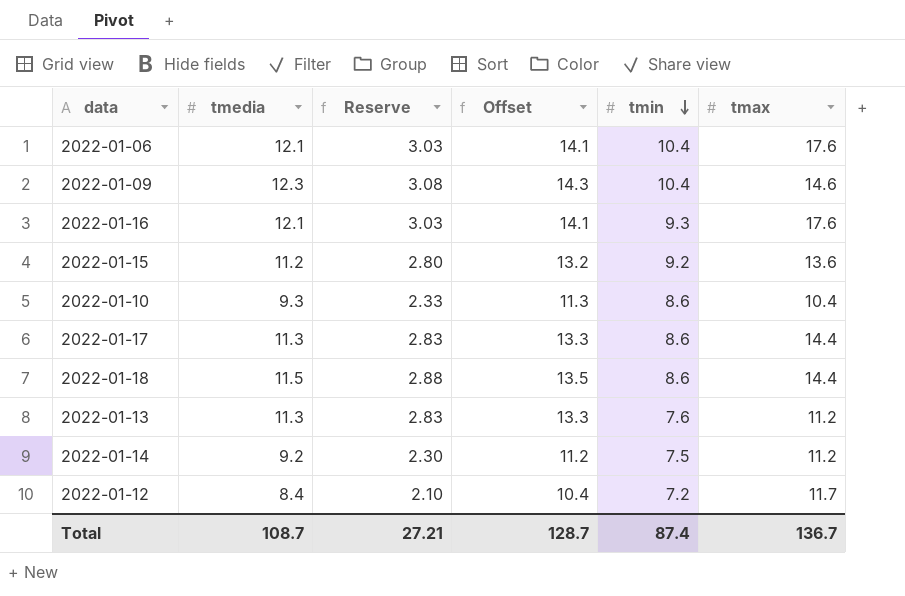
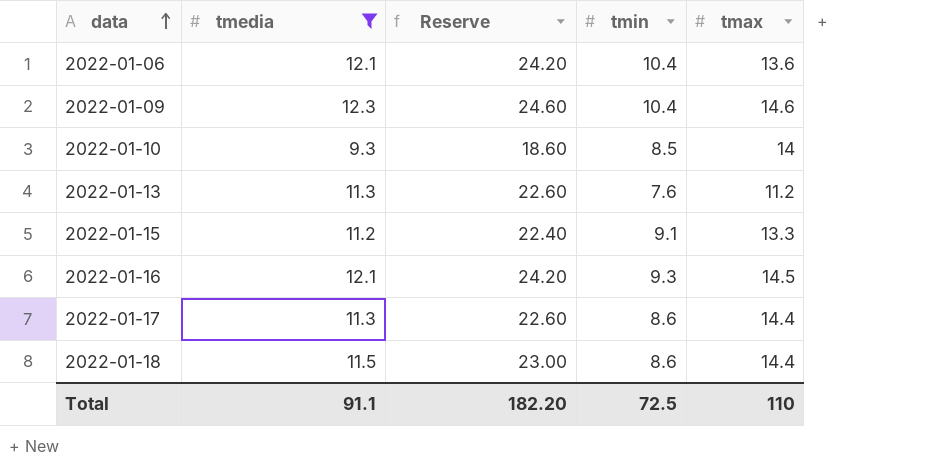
filter: none -> tmedia >= 9.3
row order: tmin descending -> data ascending
column Offset | formula: [tmedia] + 2 -> none
column Reserve | formula: [tmedia] * 0.25 -> [tmedia] * 2
2022-01-06 | tmax: 17.6 -> 13.6
2022-01-10 | tmin: 8.6 -> 8.5
2022-01-10 | tmax: 10.4 -> 14
2022-01-15 | tmin: 9.2 -> 9.1
2022-01-15 | tmax: 13.6 -> 13.3
2022-01-16 | tmax: 17.6 -> 14.5
Total | tmedia: 108.7 -> 91.1
Total | Reserve: 27.21 -> 182.20
Total | tmin: 87.4 -> 72.5
Total | tmax: 136.7 -> 110

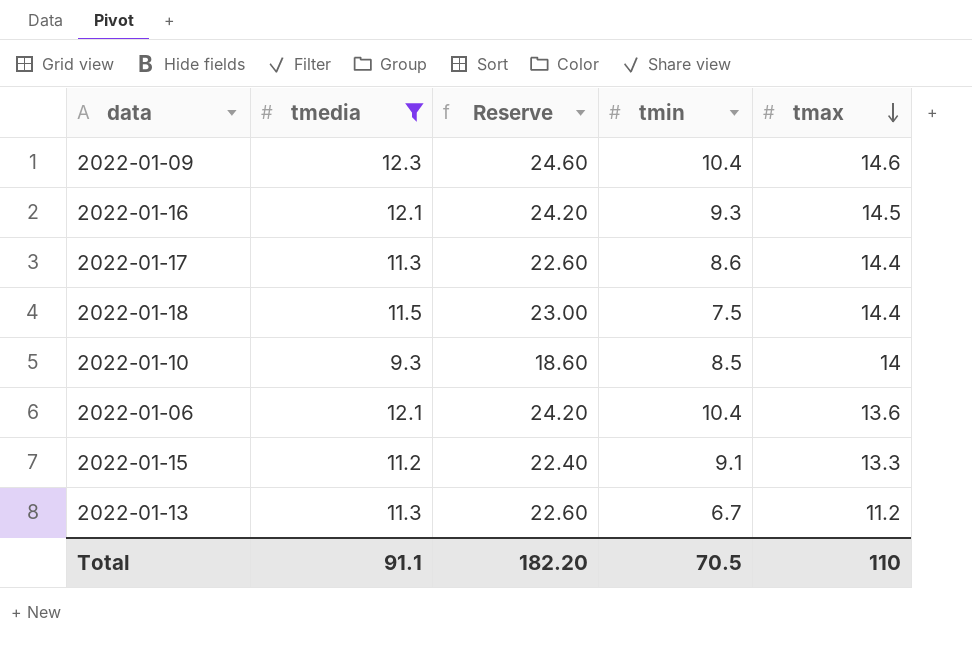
row order: data ascending -> tmax descending
2022-01-18 | tmin: 8.6 -> 7.5
2022-01-13 | tmin: 7.6 -> 6.7
Total | tmin: 72.5 -> 70.5

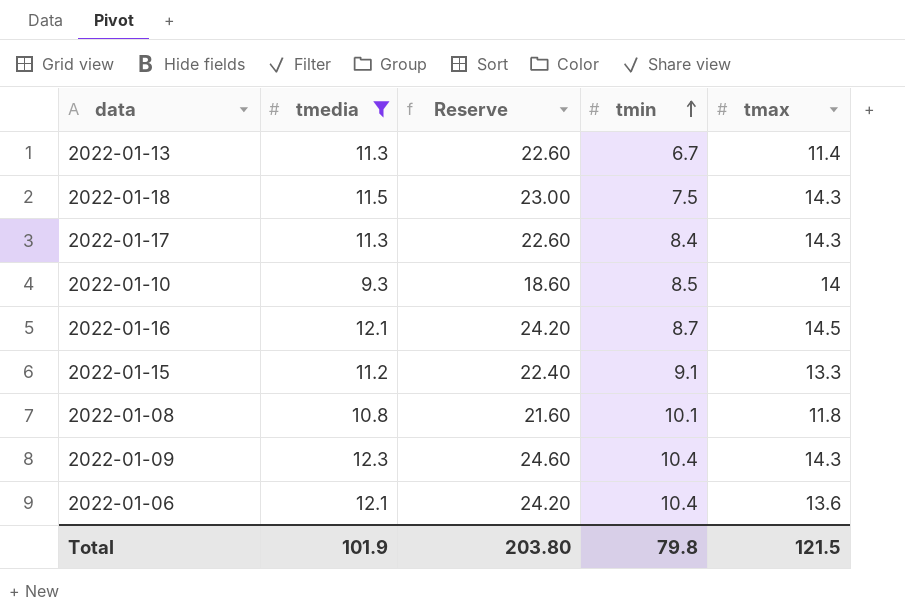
row order: tmax descending -> tmin ascending
2022-01-13 | tmax: 11.2 -> 11.4
2022-01-18 | tmax: 14.4 -> 14.3
2022-01-17 | tmin: 8.6 -> 8.4
2022-01-17 | tmax: 14.4 -> 14.3
2022-01-16 | tmin: 9.3 -> 8.7
row 2022-01-08: none -> 10.8 | 21.60 | 10.1 | 11.8
2022-01-09 | tmax: 14.6 -> 14.3
Total | tmedia: 91.1 -> 101.9
Total | Reserve: 182.20 -> 203.80
Total | tmin: 70.5 -> 79.8
Total | tmax: 110 -> 121.5

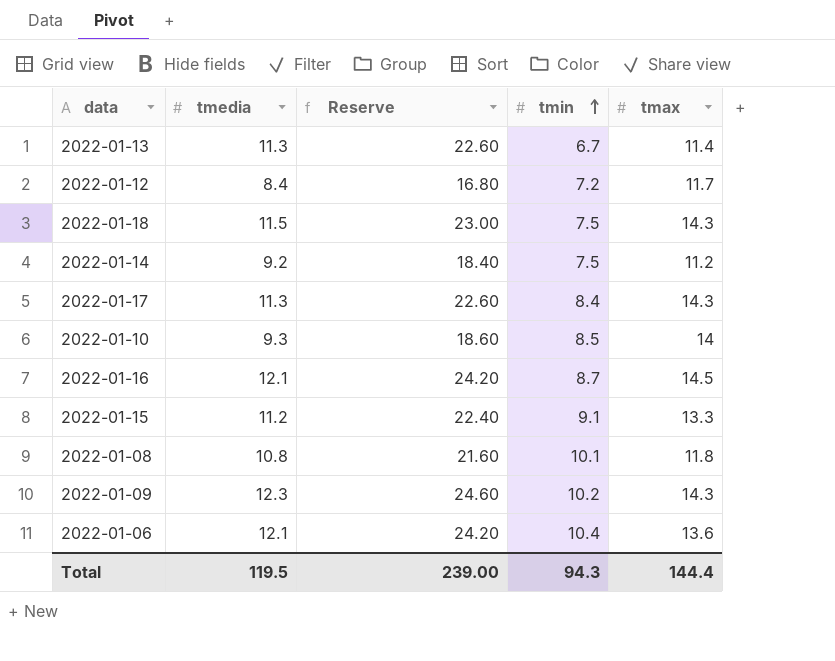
filter: tmedia >= 9.3 -> none
2022-01-09 | tmin: 10.4 -> 10.2
Total | tmedia: 101.9 -> 119.5
Total | Reserve: 203.80 -> 239.00
Total | tmin: 79.8 -> 94.3
Total | tmax: 121.5 -> 144.4

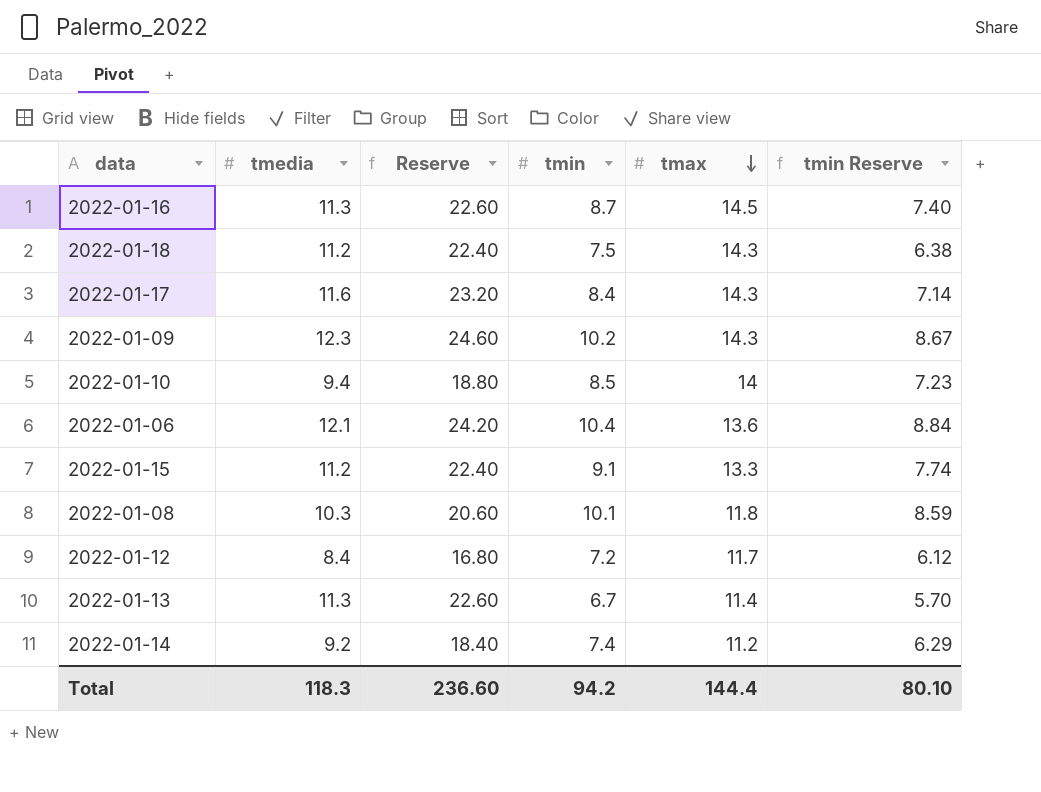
row order: tmin ascending -> tmax descending
column tmin Reserve | formula: none -> [tmin] * 0.85
2022-01-16 | tmedia: 12.1 -> 11.3
2022-01-16 | Reserve: 24.20 -> 22.60
2022-01-18 | tmedia: 11.5 -> 11.2
2022-01-18 | Reserve: 23.00 -> 22.40
2022-01-17 | tmedia: 11.3 -> 11.6
2022-01-17 | Reserve: 22.60 -> 23.20
2022-01-10 | tmedia: 9.3 -> 9.4
2022-01-10 | Reserve: 18.60 -> 18.80
2022-01-08 | tmedia: 10.8 -> 10.3
2022-01-08 | Reserve: 21.60 -> 20.60
2022-01-14 | tmin: 7.5 -> 7.4
Total | tmedia: 119.5 -> 118.3
Total | Reserve: 239.00 -> 236.60
Total | tmin: 94.3 -> 94.2

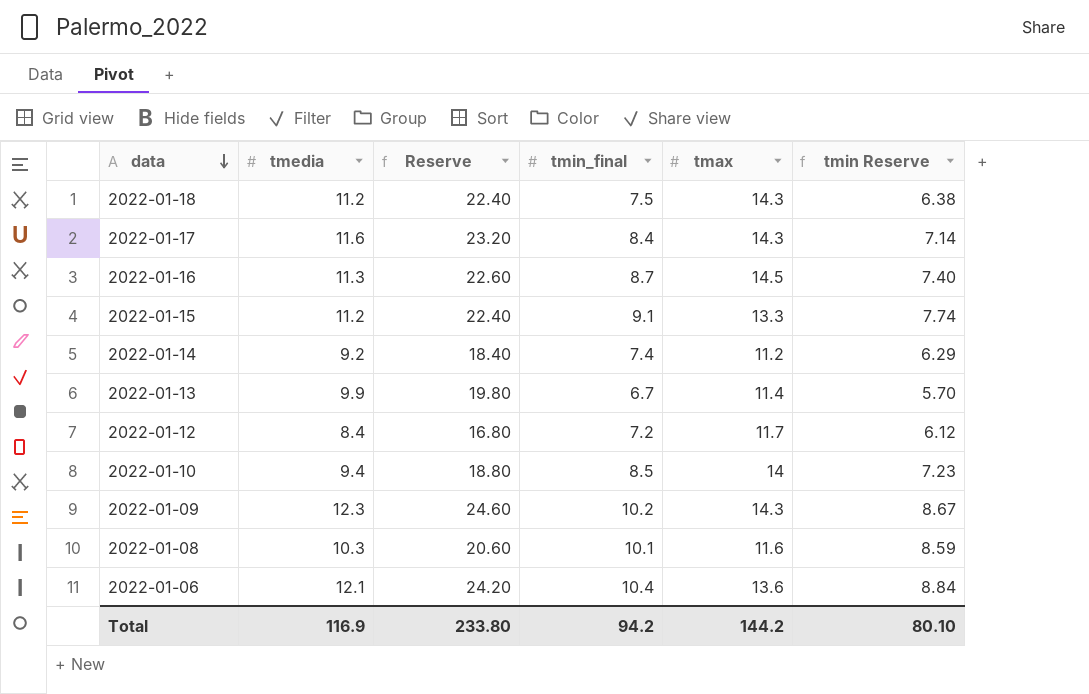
row order: tmax descending -> data descending
column name: tmin -> tmin_final
2022-01-13 | tmedia: 11.3 -> 9.9
2022-01-13 | Reserve: 22.60 -> 19.80
2022-01-08 | tmax: 11.8 -> 11.6
Total | tmedia: 118.3 -> 116.9
Total | Reserve: 236.60 -> 233.80
Total | tmax: 144.4 -> 144.2

